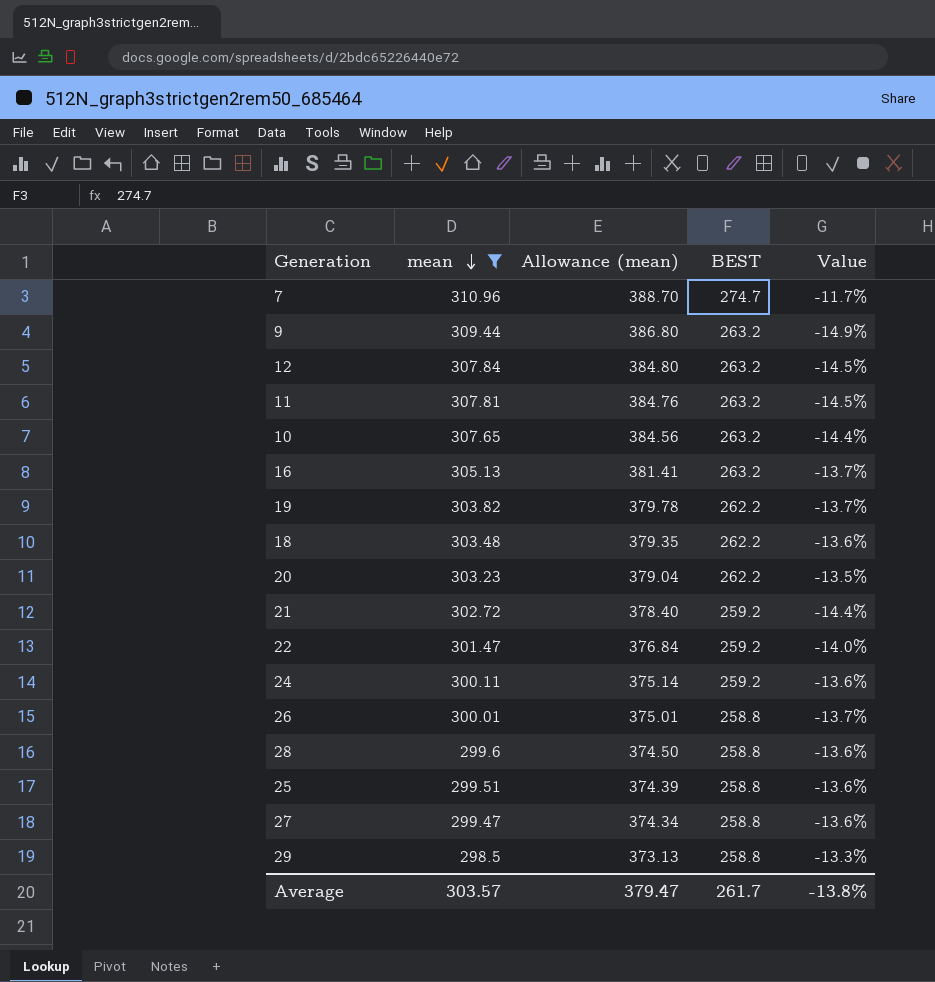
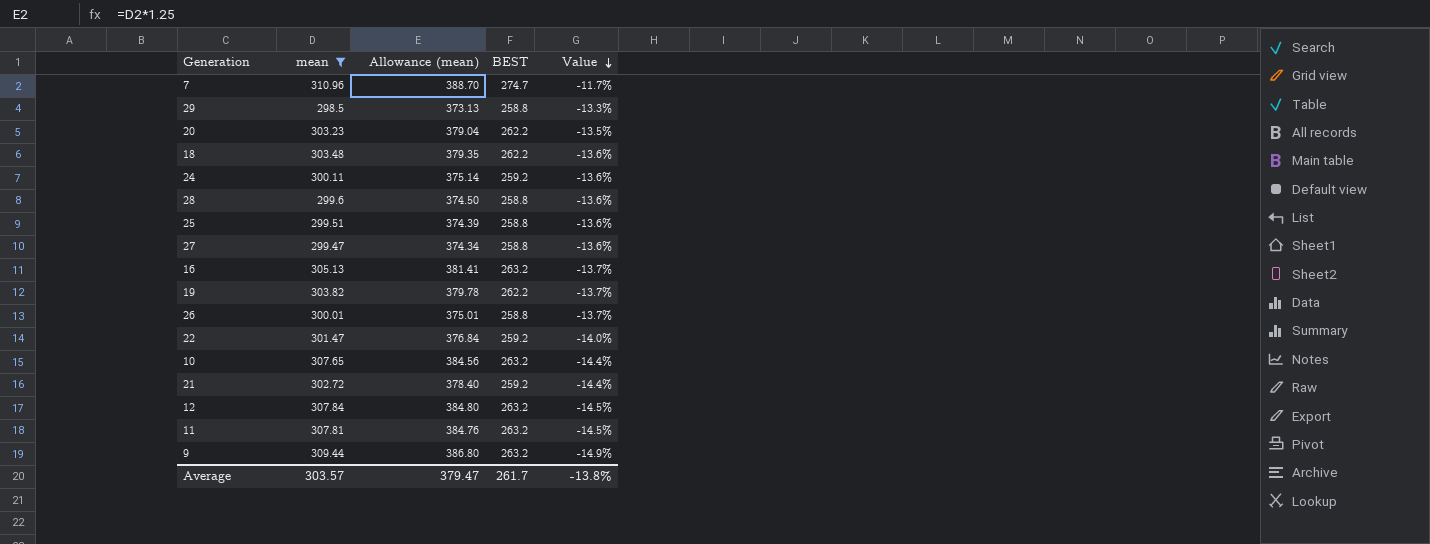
row order: mean descending -> Value descending

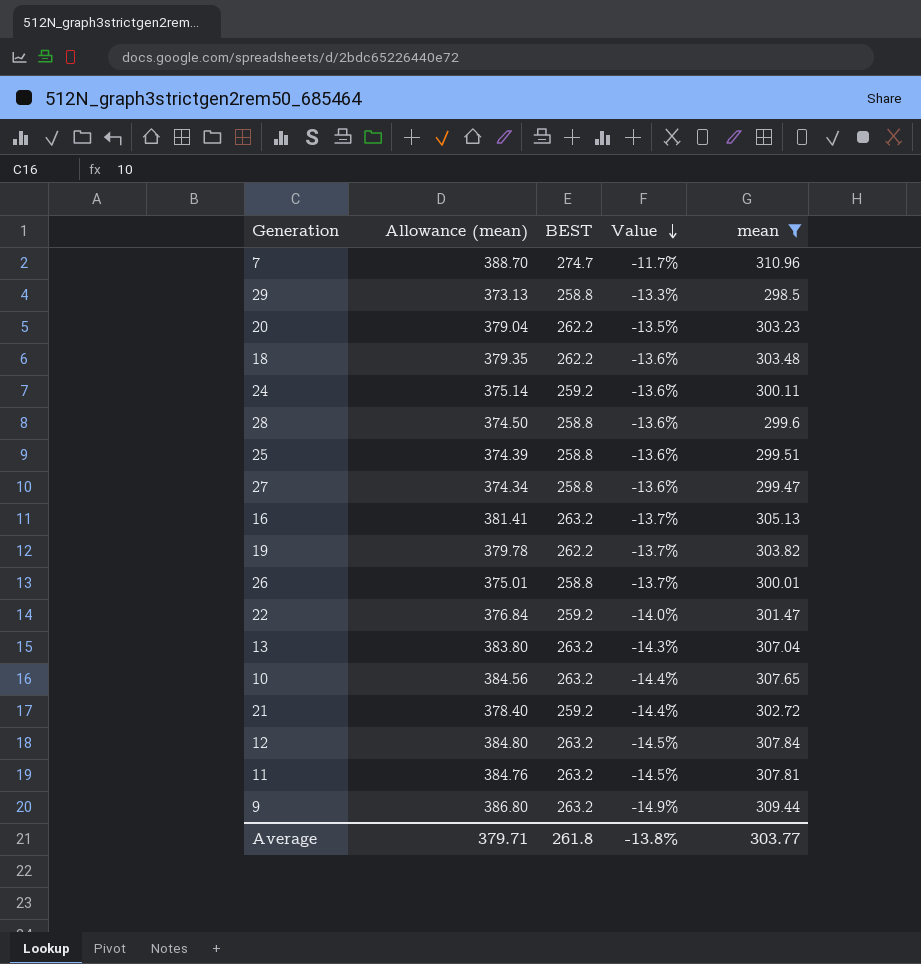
column mean | position: 2 -> 5
row 13: none -> 383.80 | 263.2 | -14.3% | 307.04
Average | Allowance (mean): 379.47 -> 379.71
Average | BEST: 261.7 -> 261.8
Average | mean: 303.57 -> 303.77

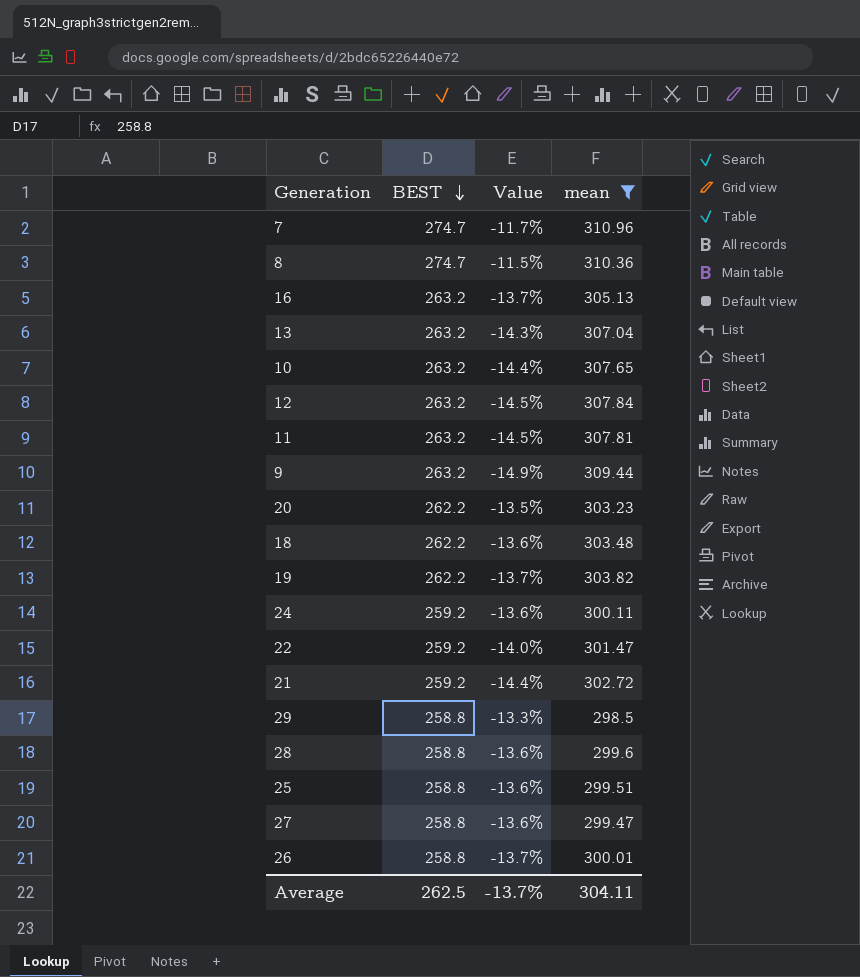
row order: Value descending -> BEST descending
column Allowance (mean) | formula: [mean] * 1.25 -> none
row 8: none -> 274.7 | -11.5% | 310.36
Average | BEST: 261.8 -> 262.5
Average | Value: -13.8% -> -13.7%
Average | mean: 303.77 -> 304.11

